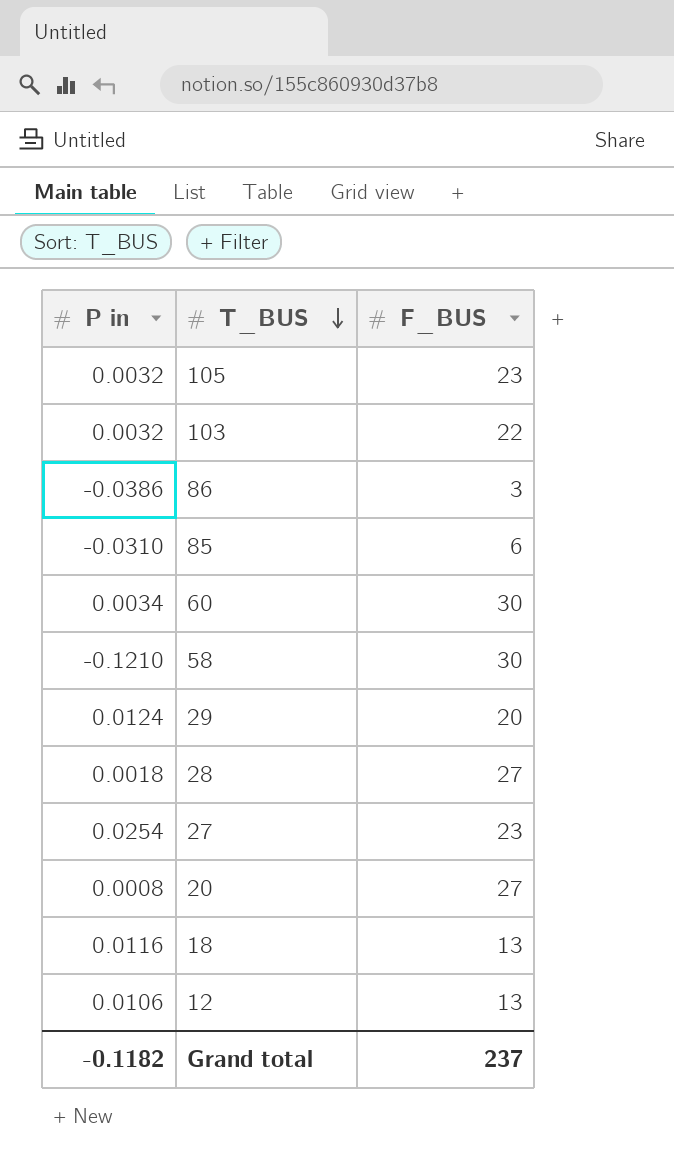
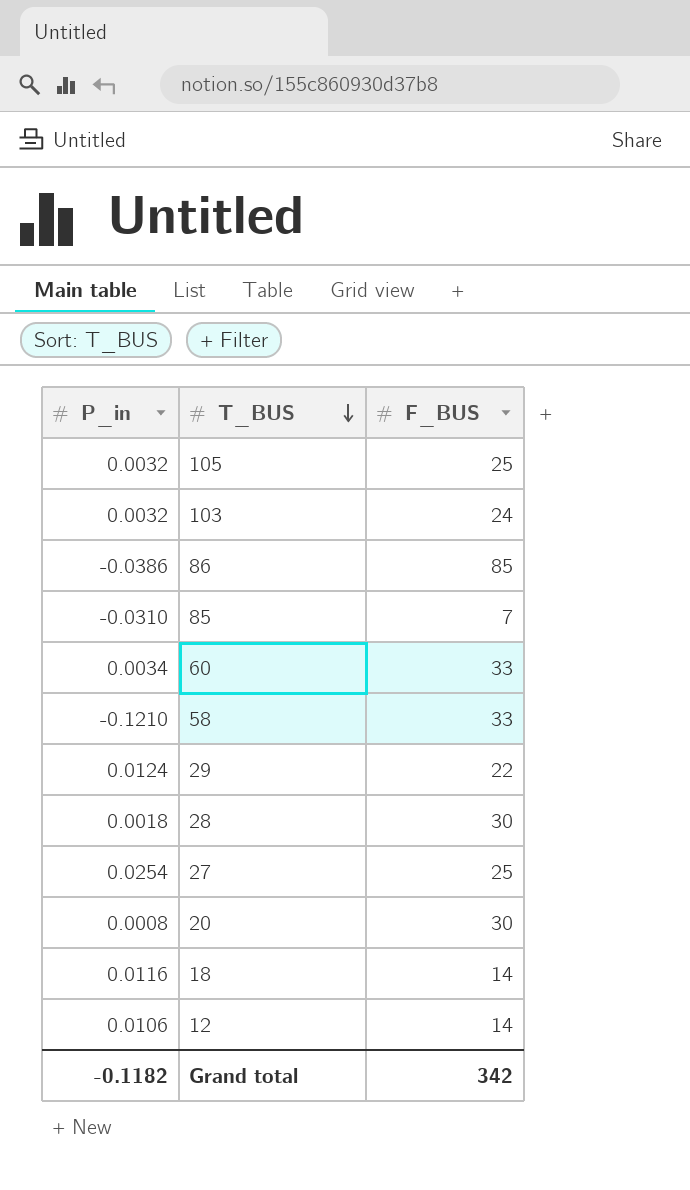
column name: P in -> P_in
105 | F_BUS: 23 -> 25
103 | F_BUS: 22 -> 24
86 | F_BUS: 3 -> 85
85 | F_BUS: 6 -> 7
60 | F_BUS: 30 -> 33
58 | F_BUS: 30 -> 33
29 | F_BUS: 20 -> 22
28 | F_BUS: 27 -> 30
27 | F_BUS: 23 -> 25
20 | F_BUS: 27 -> 30
18 | F_BUS: 13 -> 14
12 | F_BUS: 13 -> 14
Grand total | F_BUS: 237 -> 342

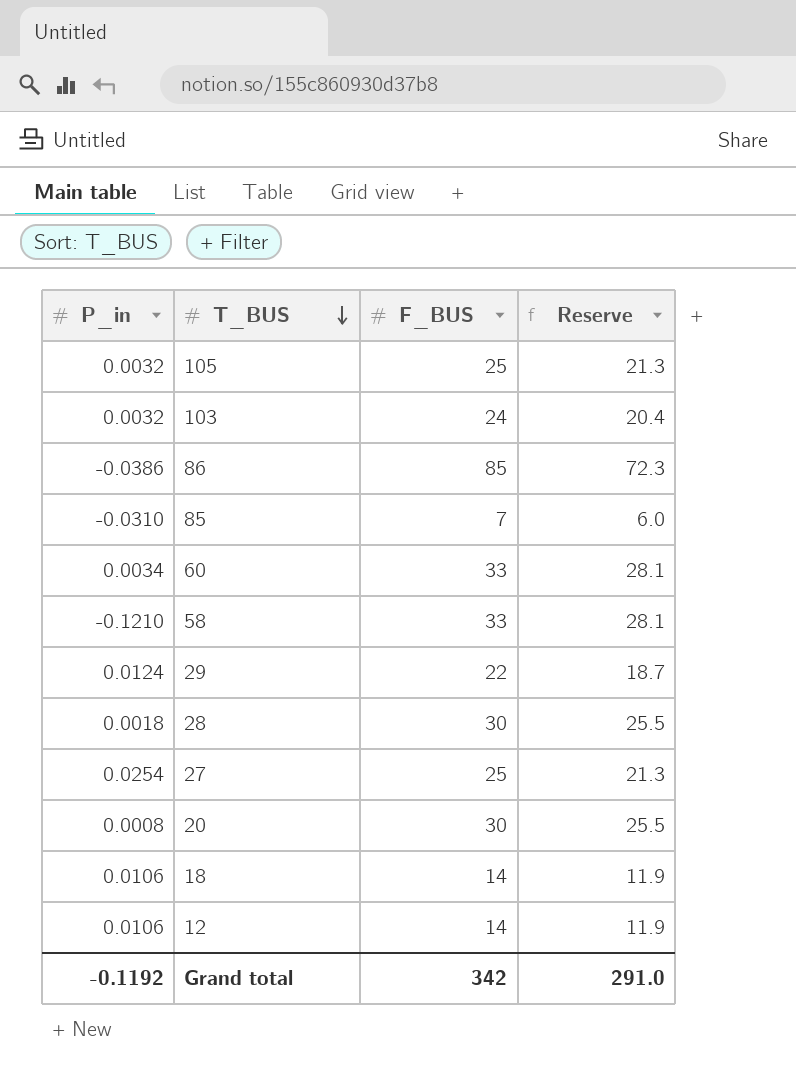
column Reserve | formula: none -> [F_BUS] * 0.85
18 | P_in: 0.0116 -> 0.0106
Grand total | P_in: -0.1182 -> -0.1192

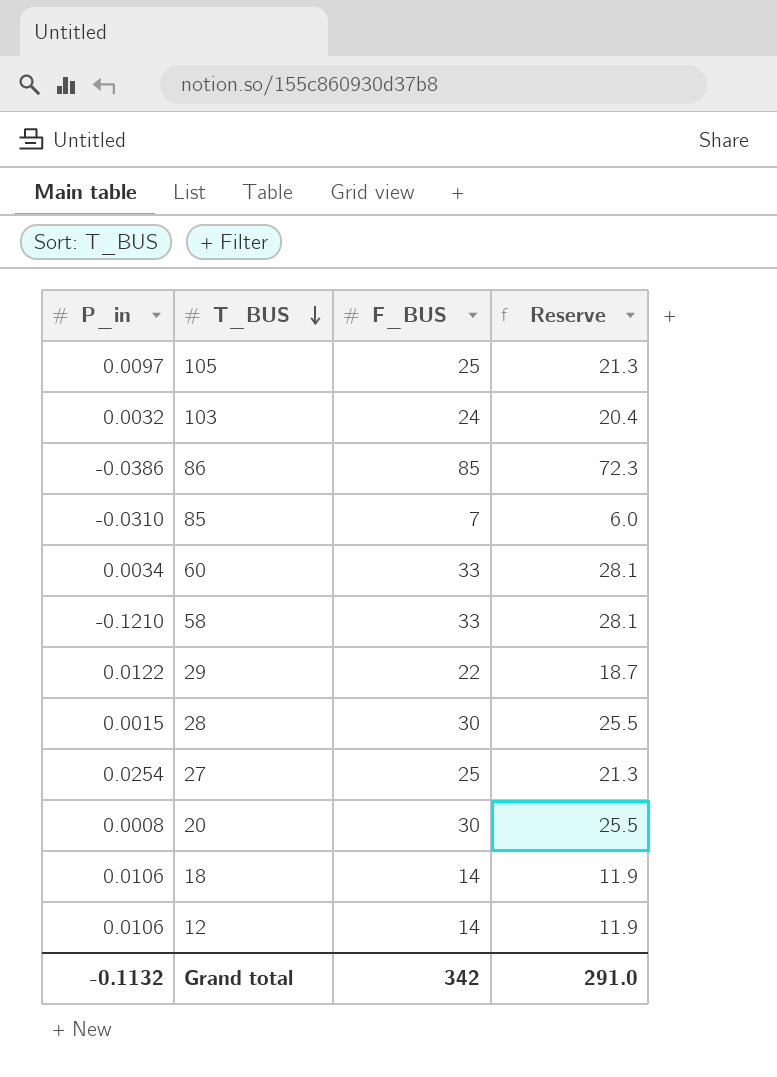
105 | P_in: 0.0032 -> 0.0097
29 | P_in: 0.0124 -> 0.0122
28 | P_in: 0.0018 -> 0.0015
Grand total | P_in: -0.1192 -> -0.1132

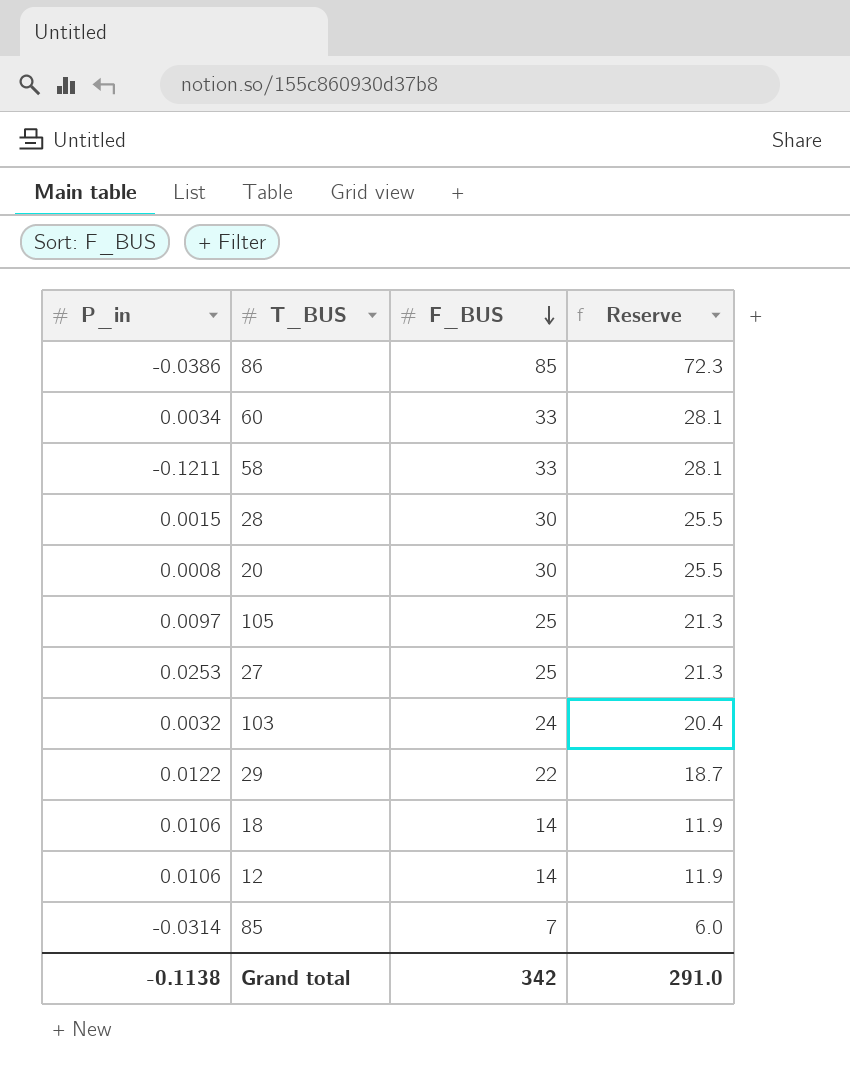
row order: T_BUS descending -> F_BUS descending
58 | P_in: -0.1210 -> -0.1211
27 | P_in: 0.0254 -> 0.0253
85 | P_in: -0.0310 -> -0.0314
Grand total | P_in: -0.1132 -> -0.1138

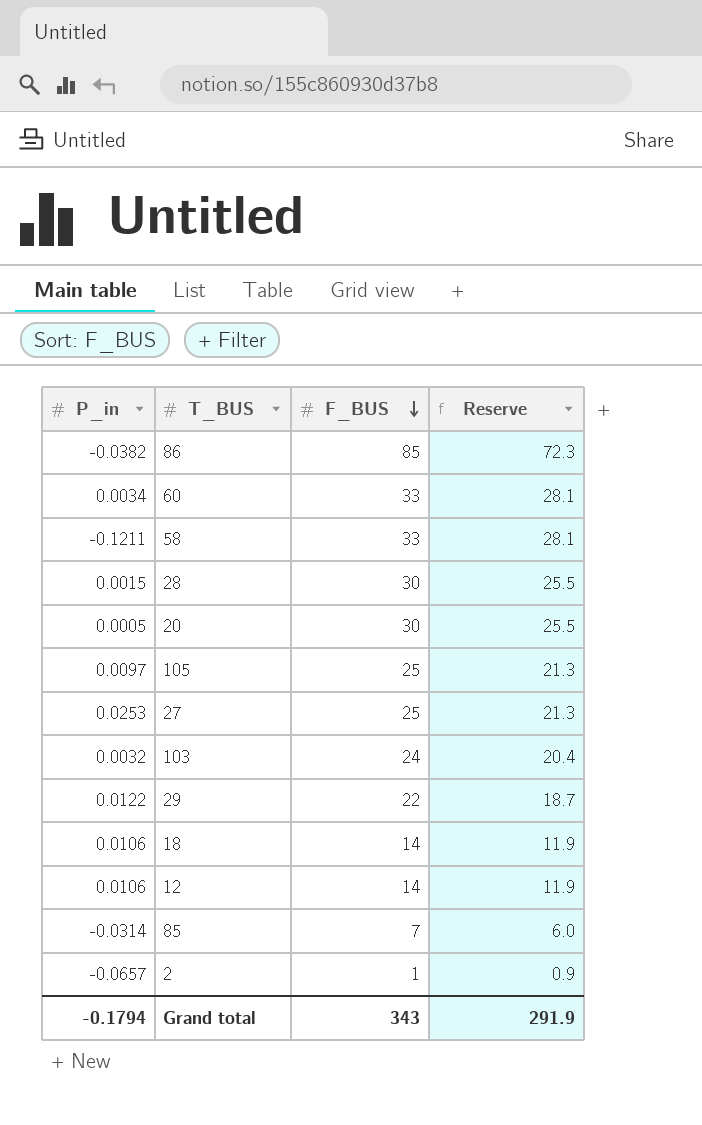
86 | P_in: -0.0386 -> -0.0382
20 | P_in: 0.0008 -> 0.0005
row 2: none -> -0.0657 | 1 | 0.9
Grand total | P_in: -0.1138 -> -0.1794
Grand total | F_BUS: 342 -> 343
Grand total | Reserve: 291.0 -> 291.9

